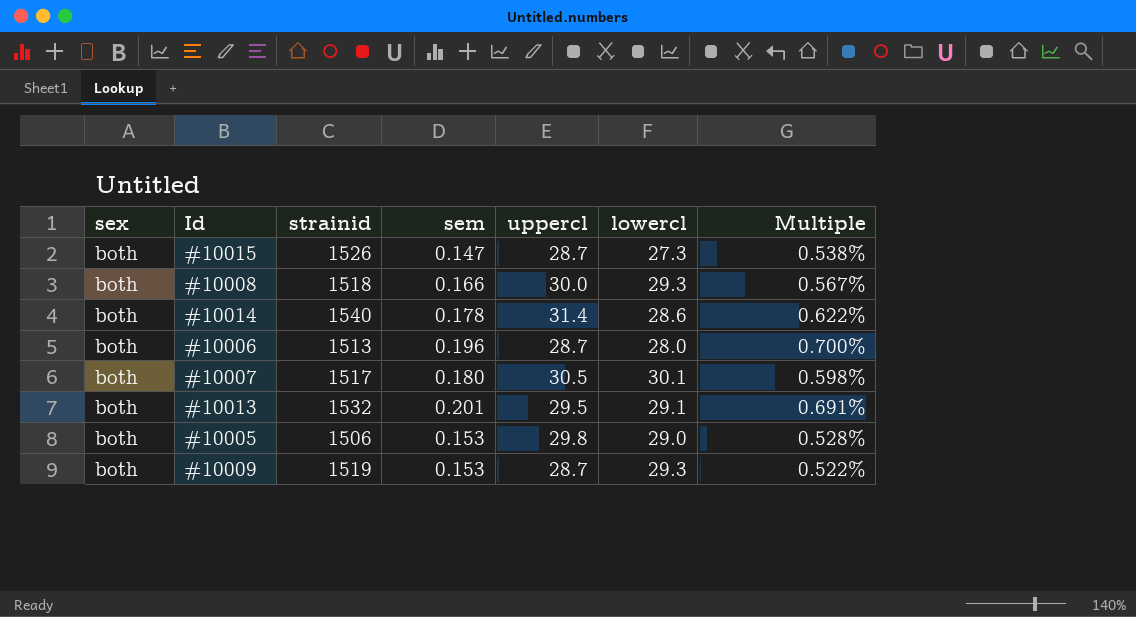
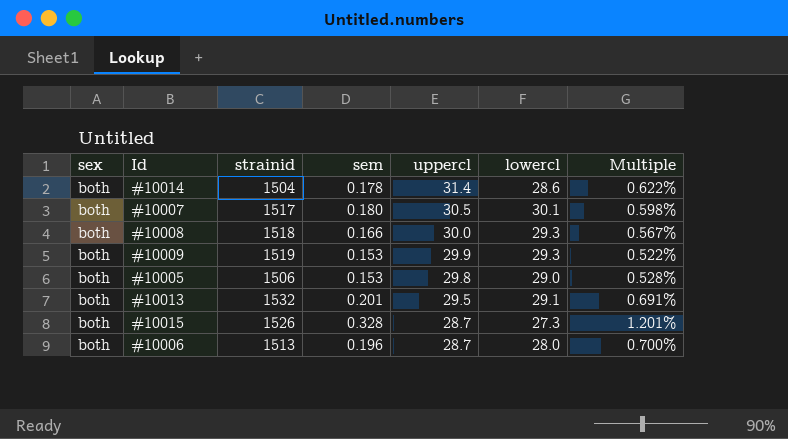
row order: none -> uppercl descending
#10014 | strainid: 1540 -> 1504
#10009 | uppercl: 28.7 -> 29.9
#10015 | sem: 0.147 -> 0.328
#10015 | Multiple: 0.538% -> 1.201%

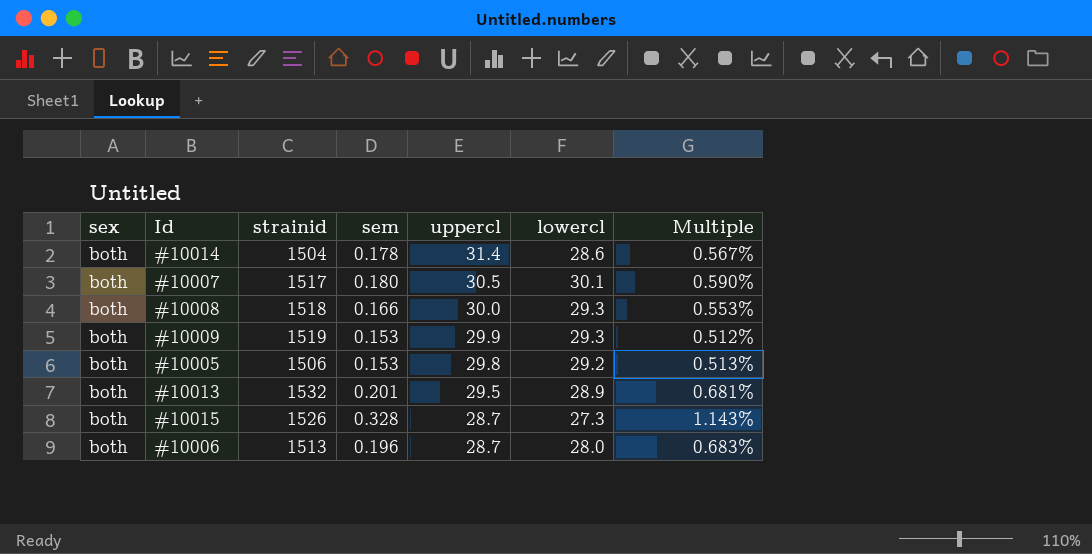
column Multiple | formula: [sem] / [lowercl] -> [sem] / [uppercl]
#10005 | lowercl: 29.0 -> 29.2
#10013 | lowercl: 29.1 -> 28.9

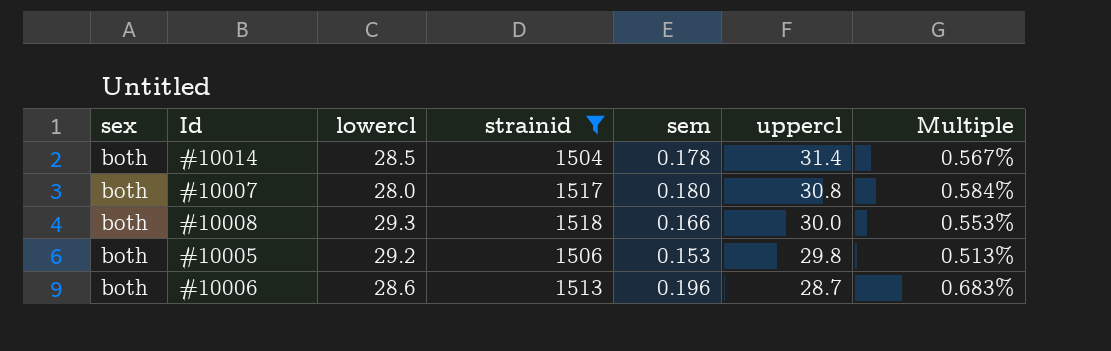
filter: none -> strainid <= 1518
column lowercl | position: 6 -> 3
#10014 | lowercl: 28.6 -> 28.5
#10007 | lowercl: 30.1 -> 28.0
#10007 | uppercl: 30.5 -> 30.8
#10007 | Multiple: 0.590% -> 0.584%
#10006 | lowercl: 28.0 -> 28.6

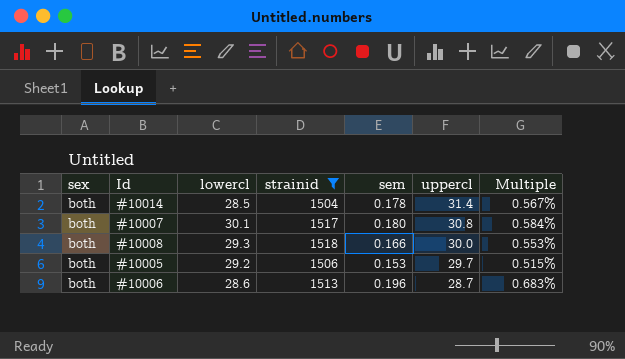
#10007 | lowercl: 28.0 -> 30.1
#10005 | uppercl: 29.8 -> 29.7
#10005 | Multiple: 0.513% -> 0.515%

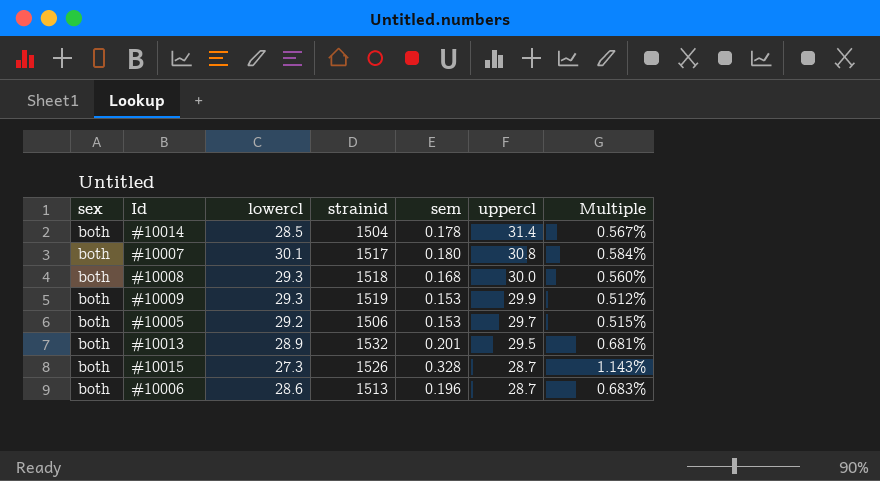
filter: strainid <= 1518 -> none
#10008 | sem: 0.166 -> 0.168
#10008 | Multiple: 0.553% -> 0.560%

